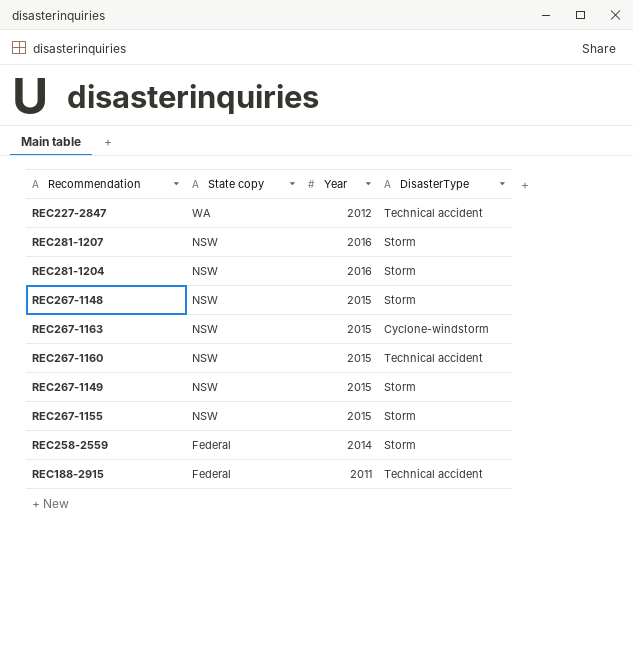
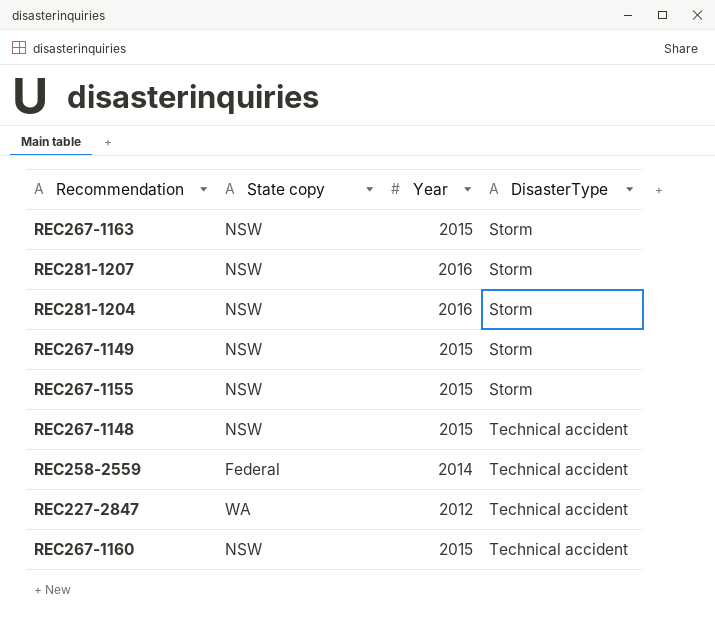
row order: State copy descending -> DisasterType ascending
row REC188-2915: Federal | 2011 | Technical accident -> none
REC267-1163 | DisasterType: Cyclone-windstorm -> Storm
REC267-1148 | DisasterType: Storm -> Technical accident
REC258-2559 | DisasterType: Storm -> Technical accident

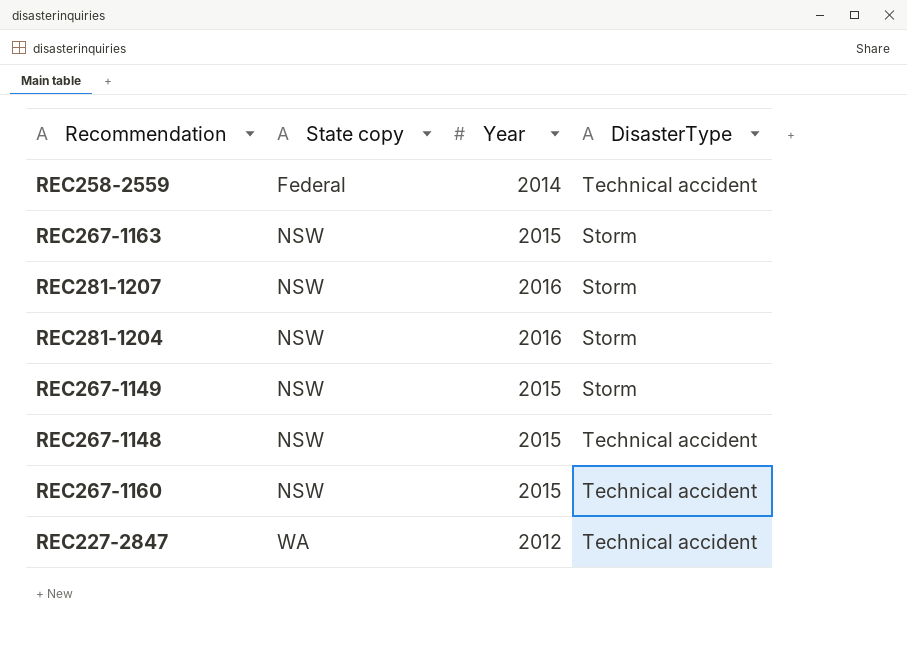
row order: DisasterType ascending -> State copy ascending
row REC267-1155: NSW | 2015 | Storm -> none

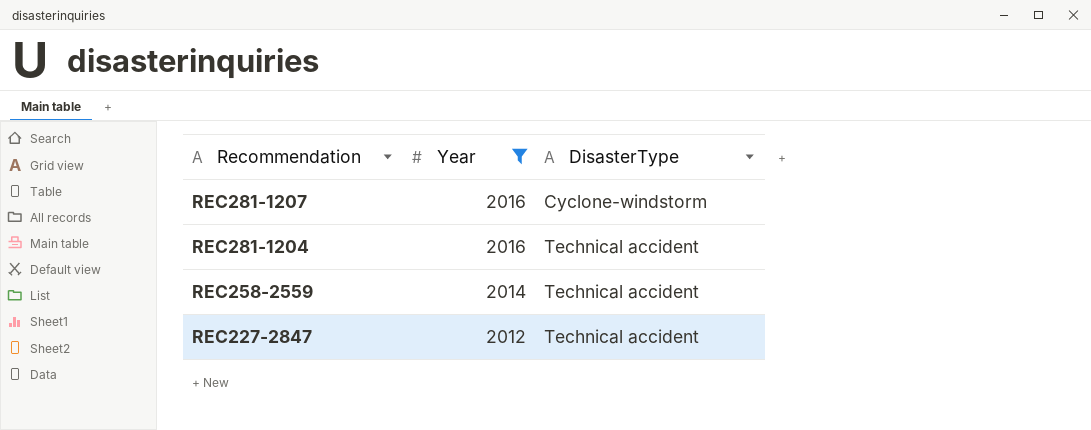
filter: none -> Year != 2015
row order: State copy ascending -> Recommendation descending
column State copy | position: 2 -> none
REC281-1207 | DisasterType: Storm -> Cyclone-windstorm
REC281-1204 | DisasterType: Storm -> Technical accident

